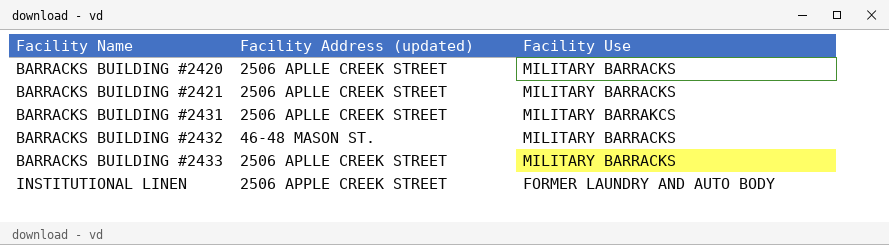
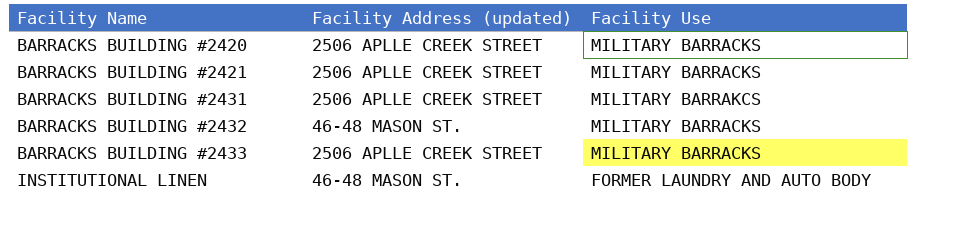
INSTITUTIONAL LINEN | Facility Address (updated): 2506 APPLE CREEK STREET -> 46-48 MASON ST.

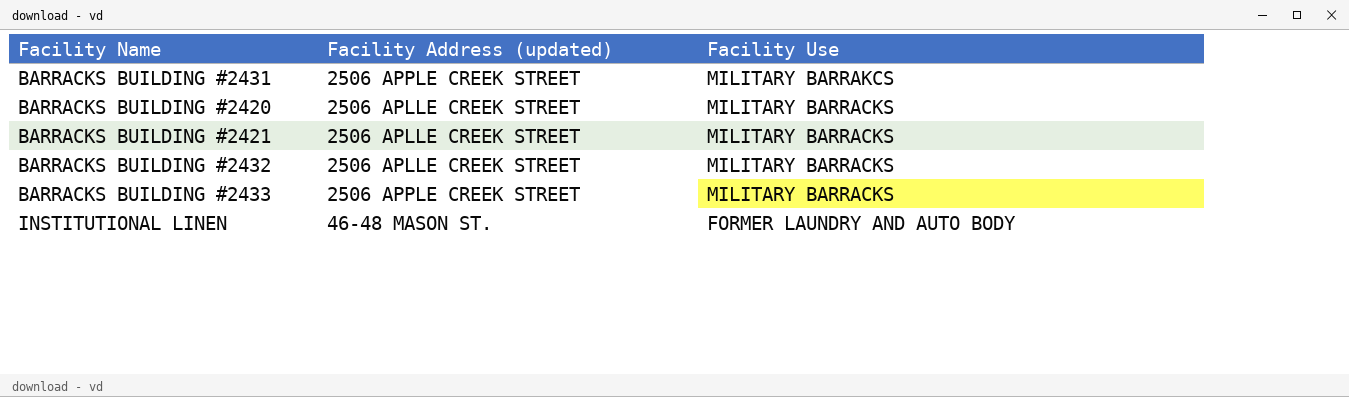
row order: Facility Name ascending -> Facility Use descending
BARRACKS BUILDING #2431 | Facility Address (updated): 2506 APLLE CREEK STREET -> 2506 APPLE CREEK STREET
BARRACKS BUILDING #2432 | Facility Address (updated): 46-48 MASON ST. -> 2506 APLLE CREEK STREET
BARRACKS BUILDING #2433 | Facility Address (updated): 2506 APLLE CREEK STREET -> 2506 APPLE CREEK STREET

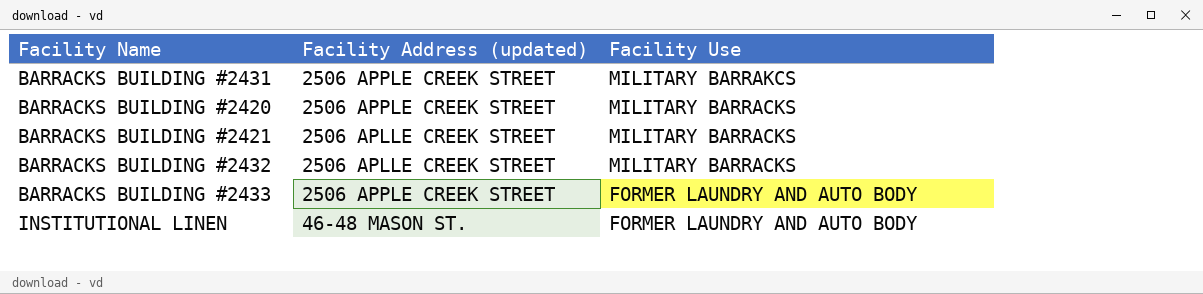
BARRACKS BUILDING #2420 | Facility Address (updated): 2506 APLLE CREEK STREET -> 2506 APPLE CREEK STREET
BARRACKS BUILDING #2433 | Facility Use: MILITARY BARRACKS -> FORMER LAUNDRY AND AUTO BODY

